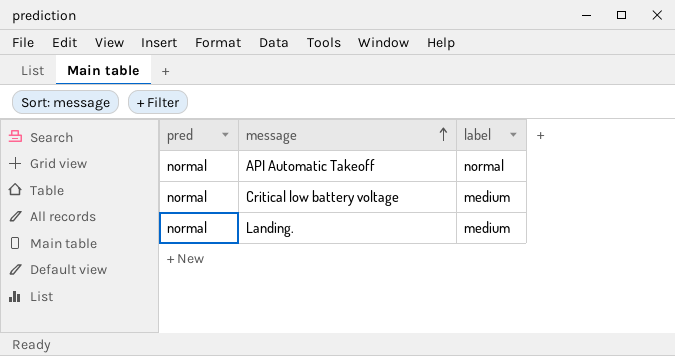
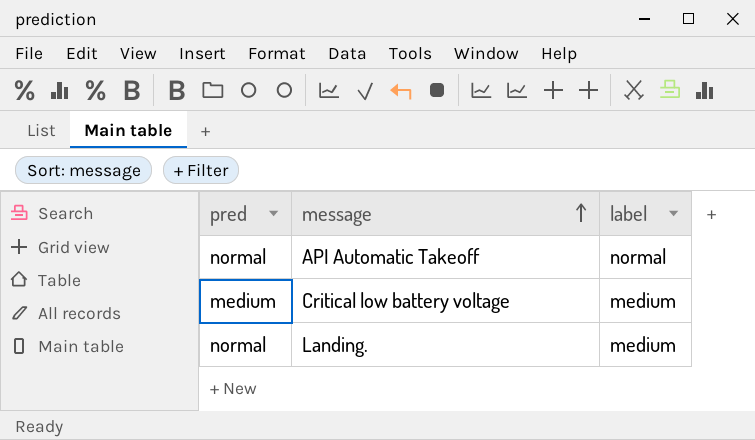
Critical low battery voltage | pred: normal -> medium

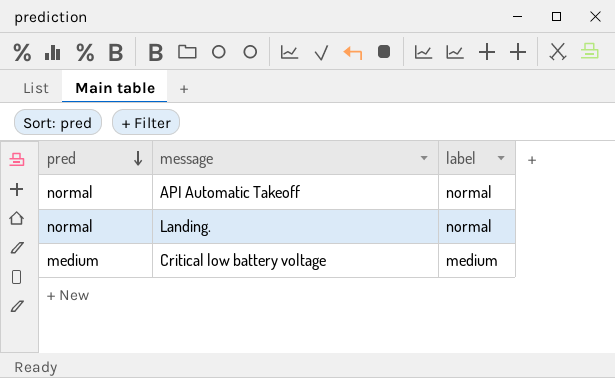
row order: message ascending -> pred descending
Landing. | label: medium -> normal

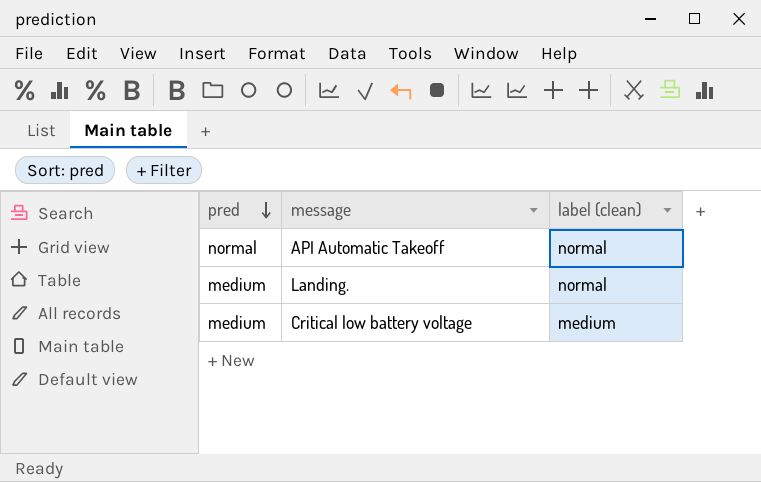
column name: label -> label (clean)
Landing. | pred: normal -> medium

